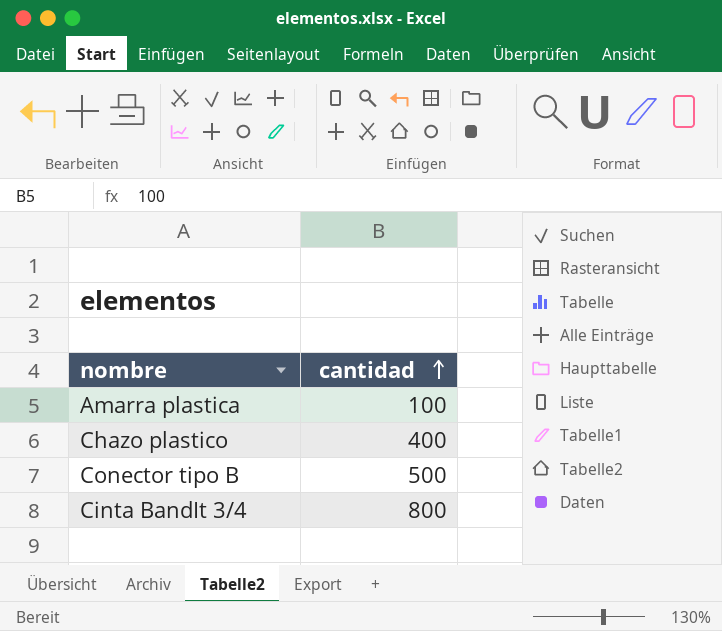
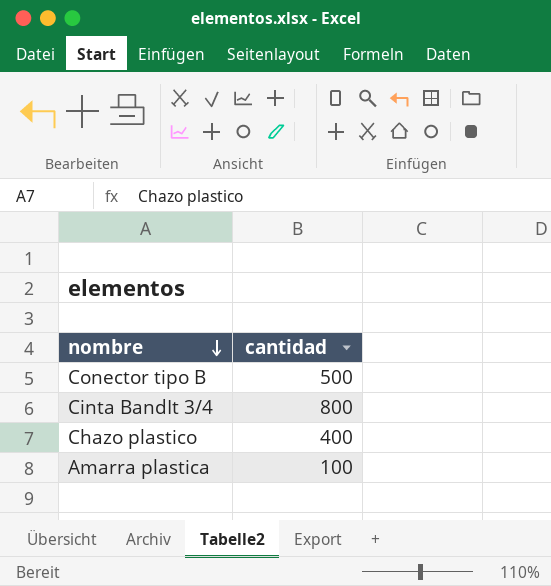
row order: cantidad ascending -> nombre descending

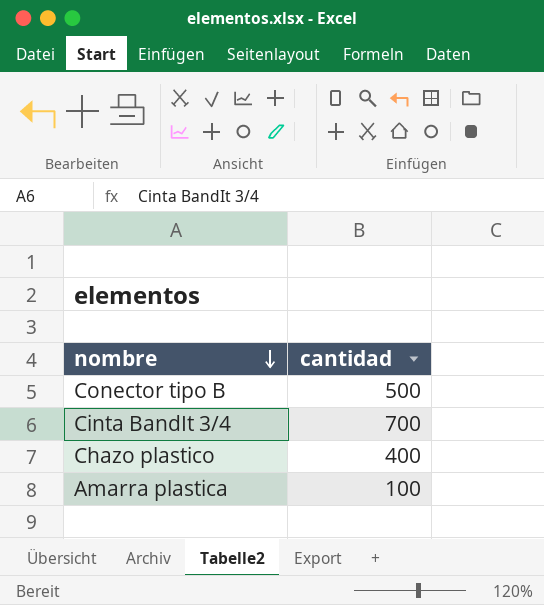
Cinta BandIt 3/4 | cantidad: 800 -> 700

